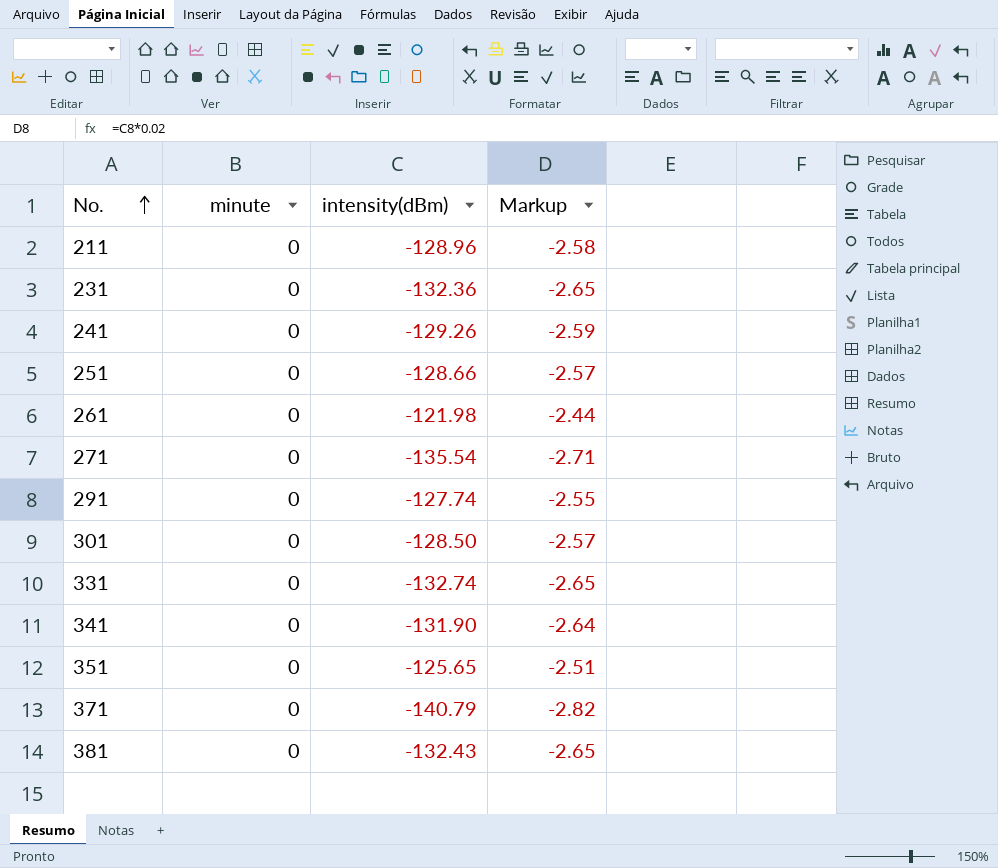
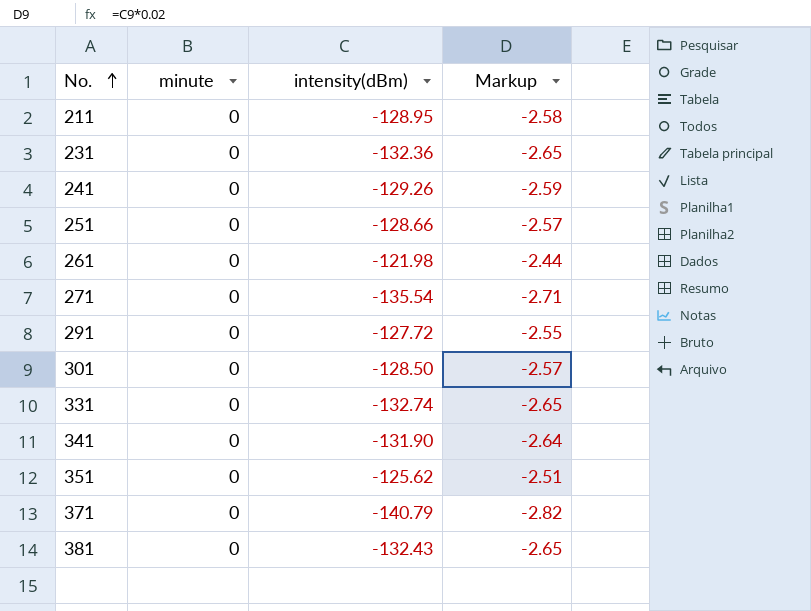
211 | intensity(dBm): -128.96 -> -128.95
291 | intensity(dBm): -127.74 -> -127.72
351 | intensity(dBm): -125.65 -> -125.62

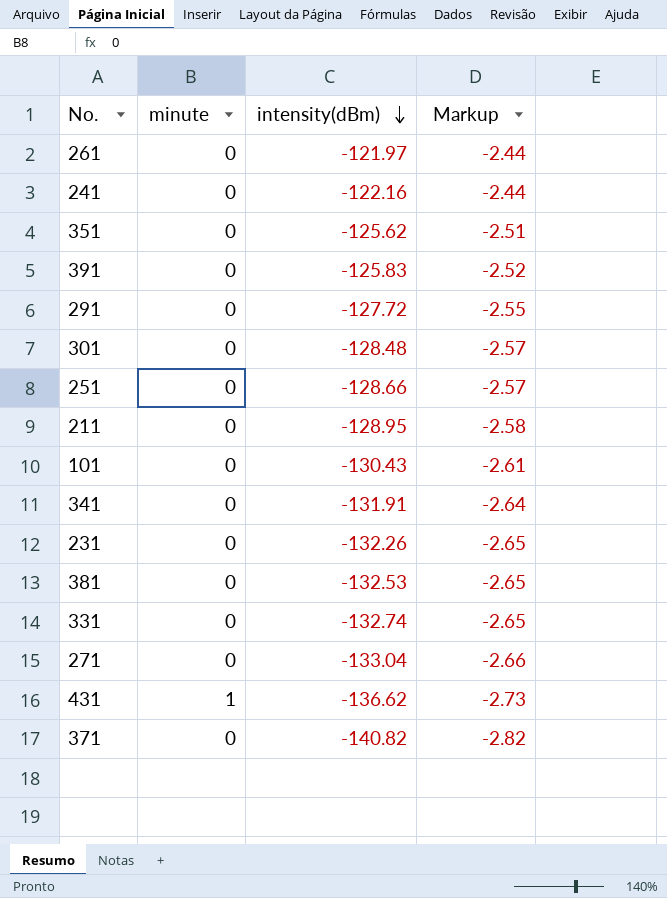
row order: No. ascending -> intensity(dBm) descending
261 | intensity(dBm): -121.98 -> -121.97
241 | intensity(dBm): -129.26 -> -122.16
241 | Markup: -2.59 -> -2.44
row 391: none -> 0 | -125.83 | -2.52
301 | intensity(dBm): -128.50 -> -128.48
row 101: none -> 0 | -130.43 | -2.61
341 | intensity(dBm): -131.90 -> -131.91
231 | intensity(dBm): -132.36 -> -132.26
381 | intensity(dBm): -132.43 -> -132.53
271 | intensity(dBm): -135.54 -> -133.04
271 | Markup: -2.71 -> -2.66
row 431: none -> 1 | -136.62 | -2.73
371 | intensity(dBm): -140.79 -> -140.82

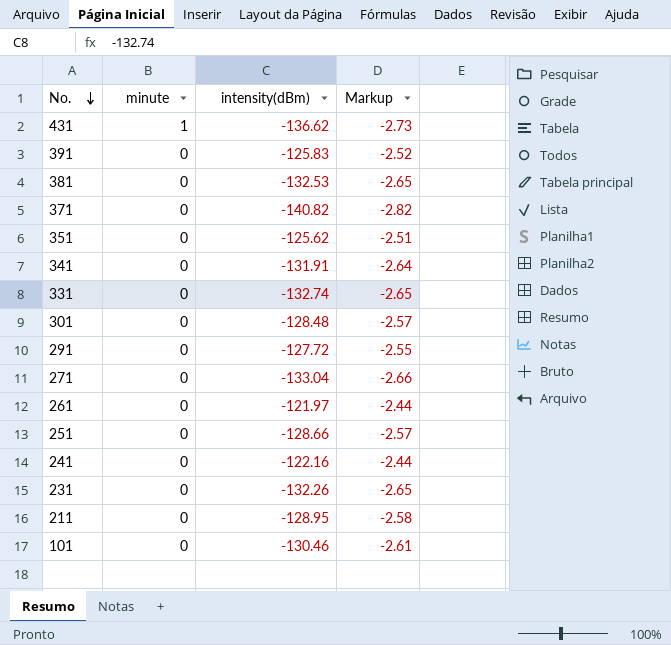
row order: intensity(dBm) descending -> No. descending
101 | intensity(dBm): -130.43 -> -130.46

